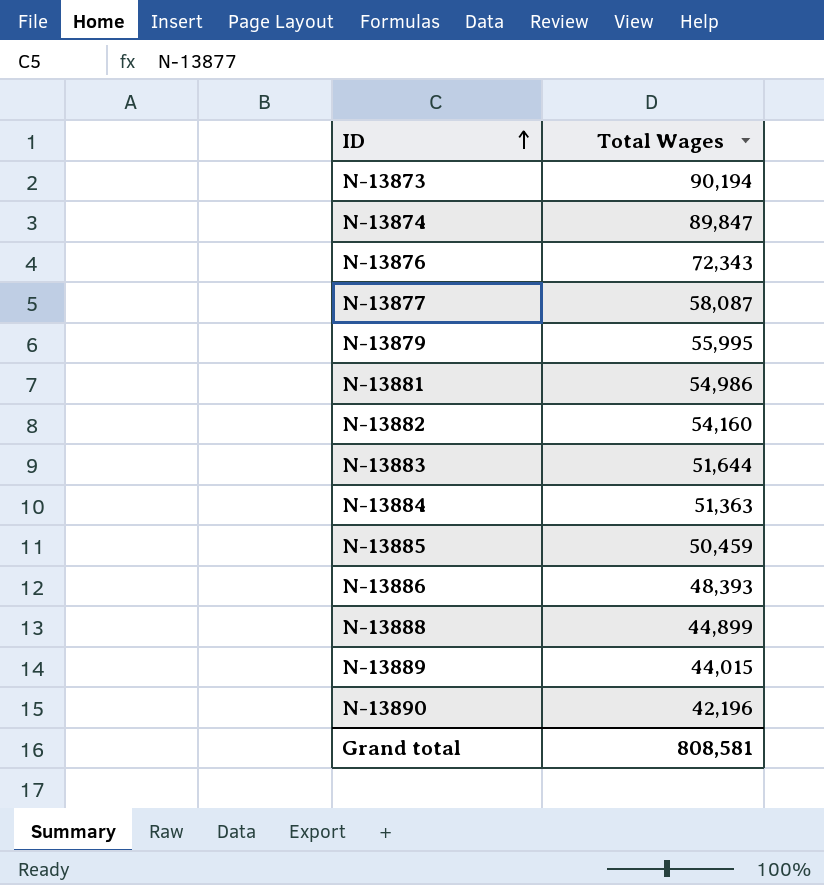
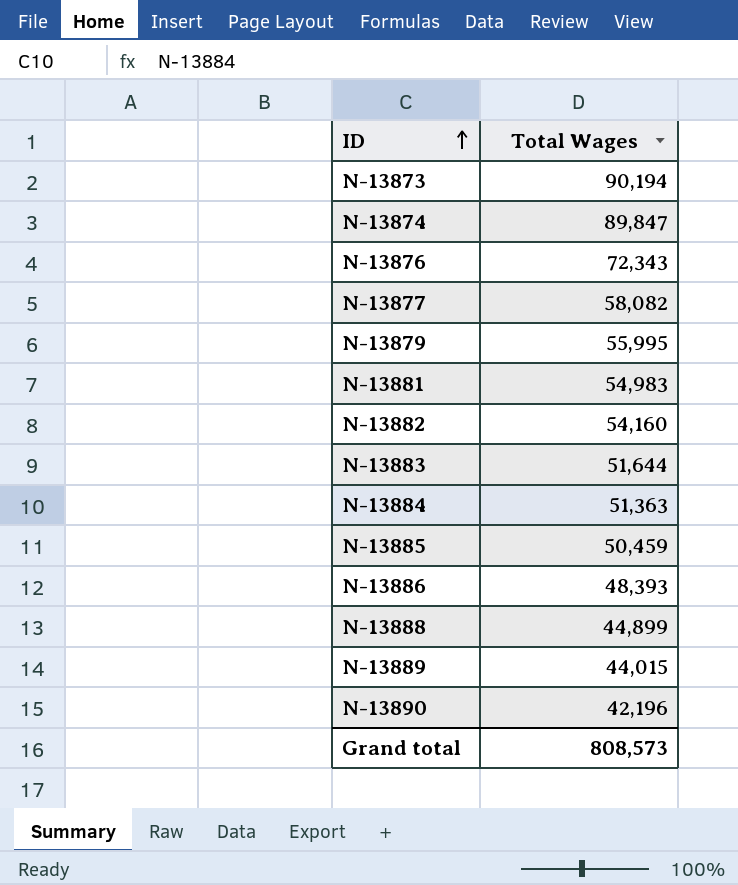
N-13877 | Total Wages: 58,087 -> 58,082
N-13881 | Total Wages: 54,986 -> 54,983
Grand total | Total Wages: 808,581 -> 808,573

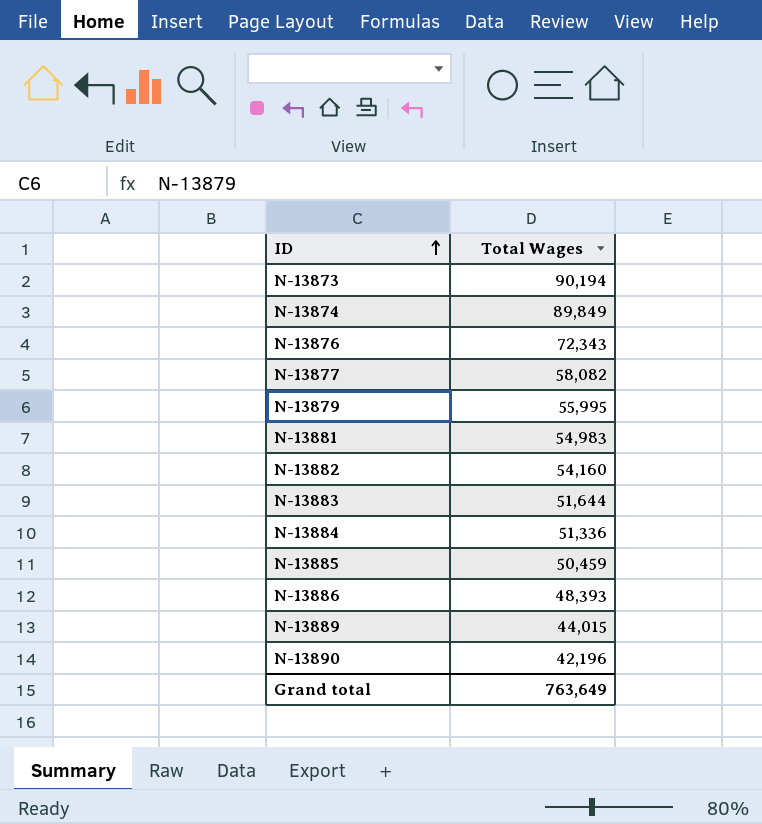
row N-13888: 44,899 -> none
N-13874 | Total Wages: 89,847 -> 89,849
N-13884 | Total Wages: 51,363 -> 51,336
Grand total | Total Wages: 808,573 -> 763,649

